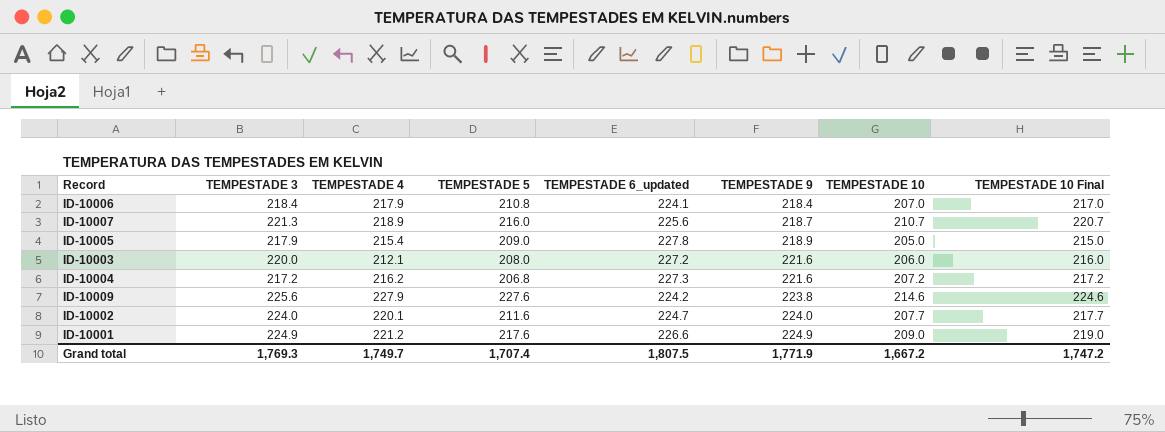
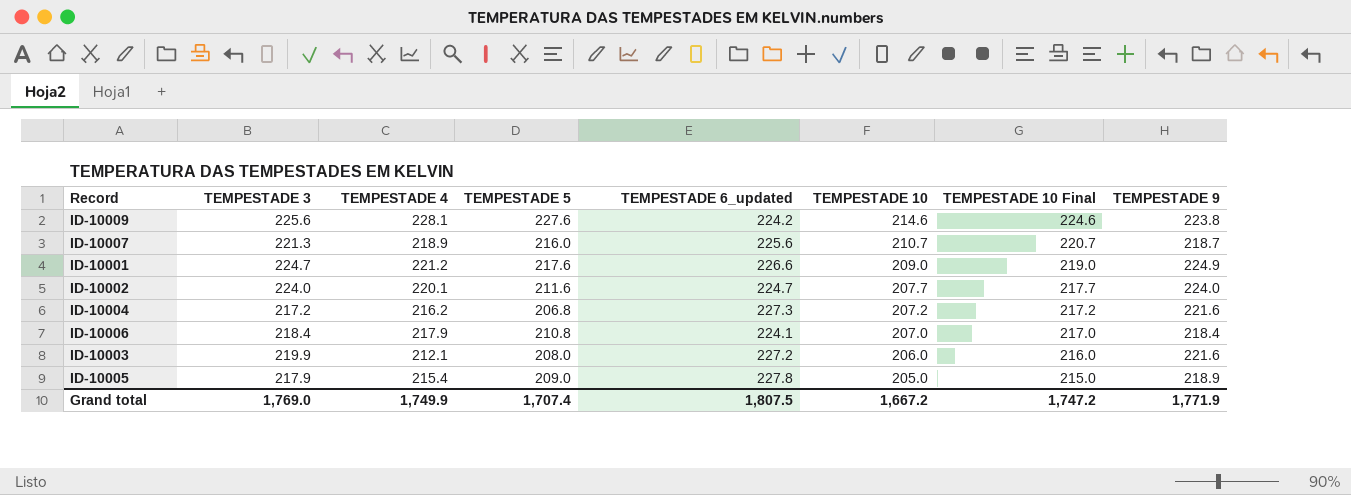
row order: TEMPESTADE 9 ascending -> TEMPESTADE 10 descending
column TEMPESTADE 9 | position: 6 -> 8
ID-10009 | TEMPESTADE 4: 227.9 -> 228.1
ID-10001 | TEMPESTADE 3: 224.9 -> 224.7
ID-10003 | TEMPESTADE 3: 220.0 -> 219.9
Grand total | TEMPESTADE 3: 1,769.3 -> 1,769.0
Grand total | TEMPESTADE 4: 1,749.7 -> 1,749.9

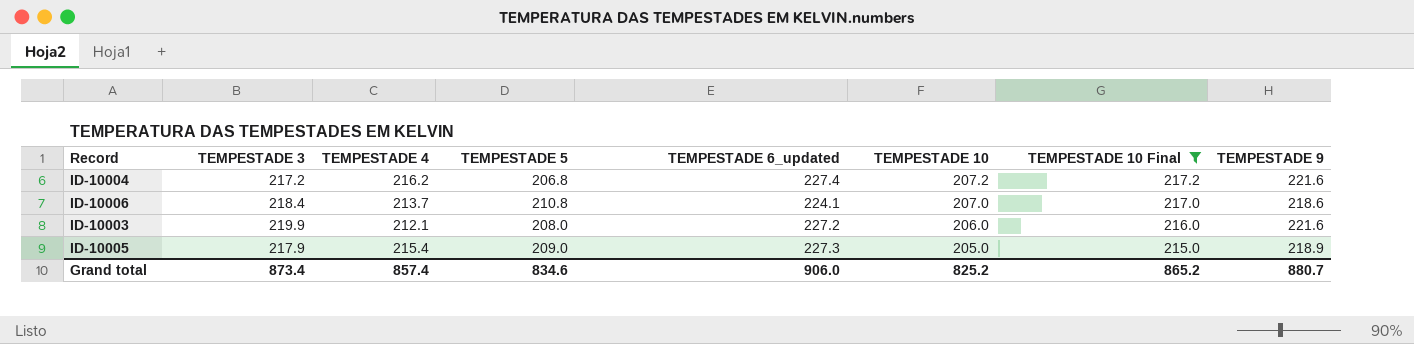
filter: none -> TEMPESTADE 10 Final <= 217.2
ID-10004 | TEMPESTADE 6_updated: 227.3 -> 227.4
ID-10006 | TEMPESTADE 4: 217.9 -> 213.7
ID-10006 | TEMPESTADE 9: 218.4 -> 218.6
ID-10005 | TEMPESTADE 6_updated: 227.8 -> 227.3
Grand total | TEMPESTADE 3: 1,769.0 -> 873.4
Grand total | TEMPESTADE 4: 1,749.9 -> 857.4
Grand total | TEMPESTADE 5: 1,707.4 -> 834.6
Grand total | TEMPESTADE 6_updated: 1,807.5 -> 906.0
Grand total | TEMPESTADE 10: 1,667.2 -> 825.2
Grand total | TEMPESTADE 10 Final: 1,747.2 -> 865.2
Grand total | TEMPESTADE 9: 1,771.9 -> 880.7

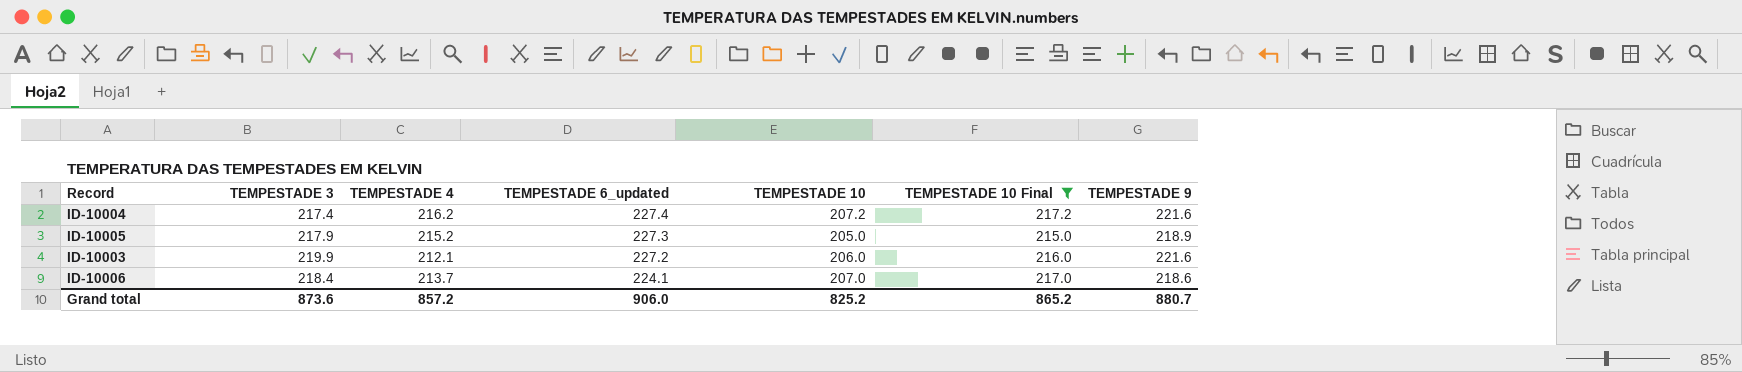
row order: TEMPESTADE 10 descending -> TEMPESTADE 6_updated descending
column TEMPESTADE 5 | position: 4 -> none
ID-10004 | TEMPESTADE 3: 217.2 -> 217.4
ID-10005 | TEMPESTADE 4: 215.4 -> 215.2
Grand total | TEMPESTADE 3: 873.4 -> 873.6
Grand total | TEMPESTADE 4: 857.4 -> 857.2

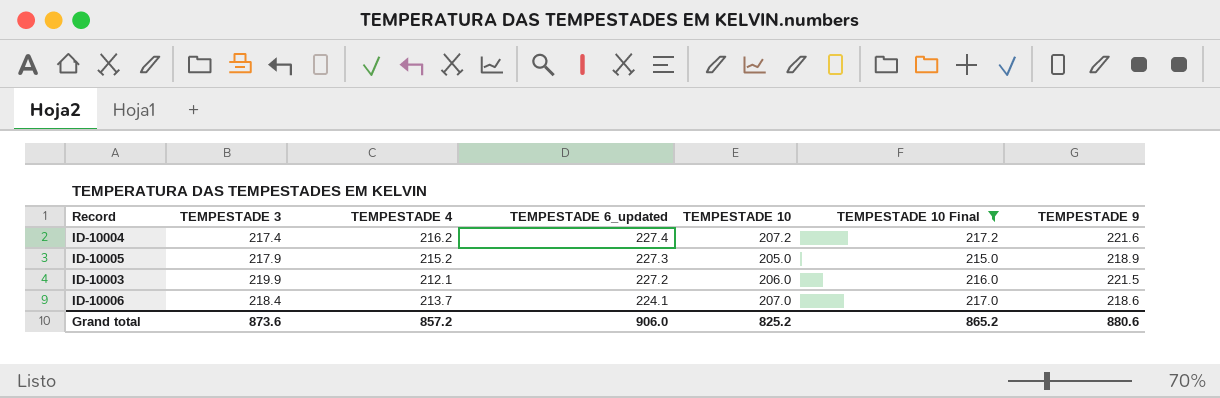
ID-10003 | TEMPESTADE 9: 221.6 -> 221.5
Grand total | TEMPESTADE 9: 880.7 -> 880.6

